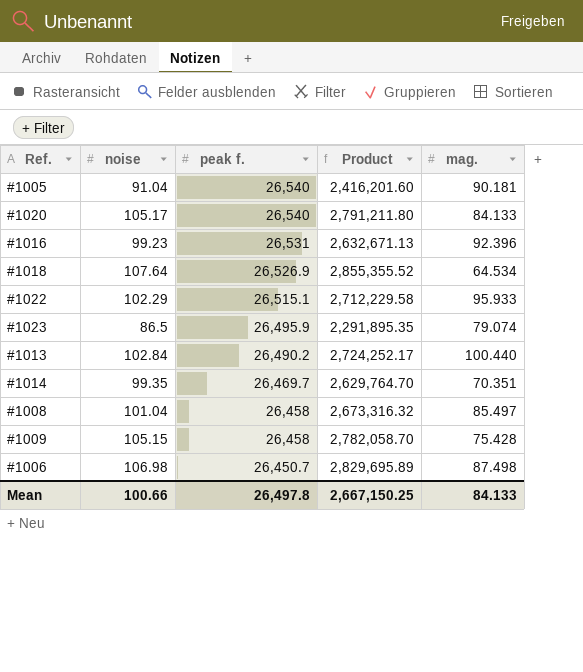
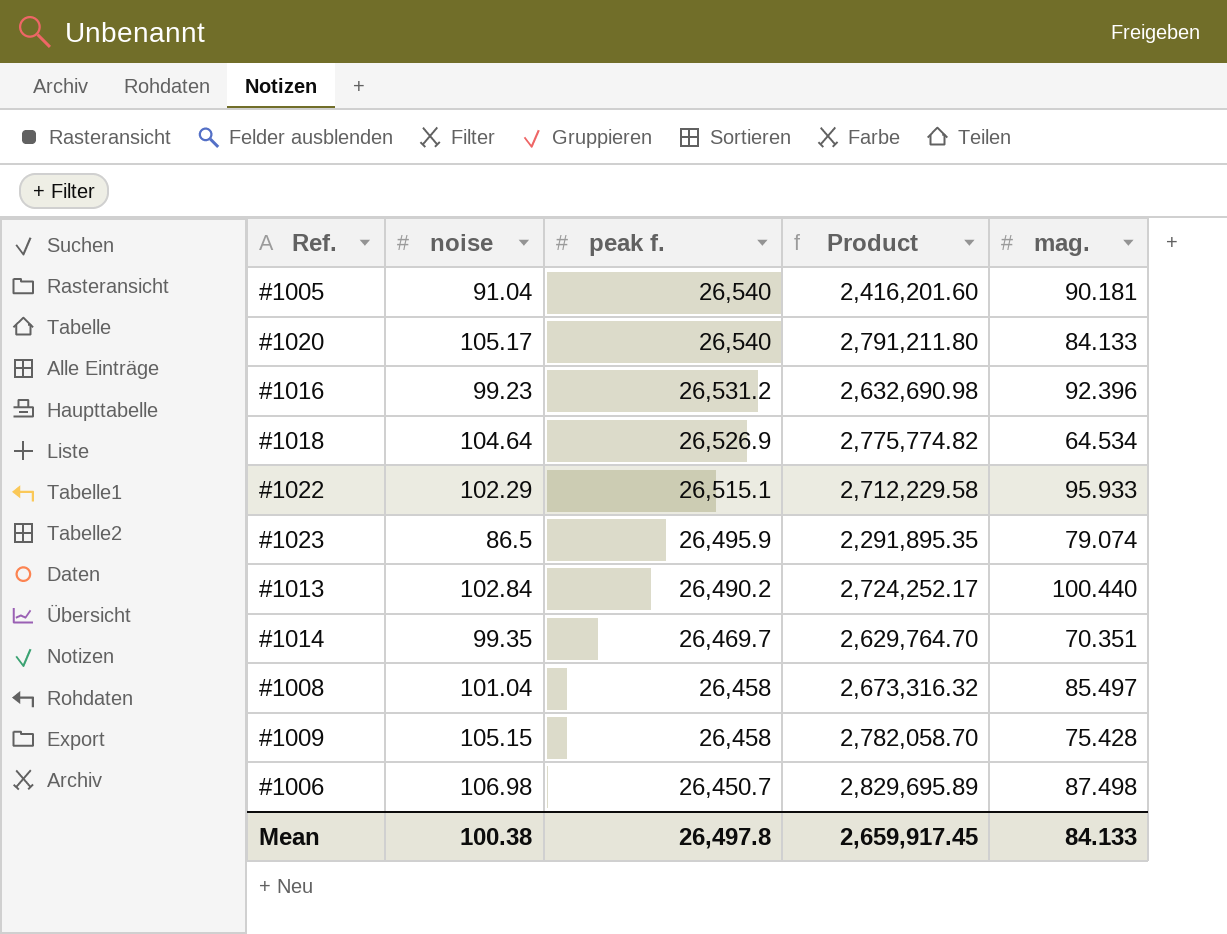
#1016 | peak f.: 26,531 -> 26,531.2
#1016 | Product: 2,632,671.13 -> 2,632,690.98
#1018 | noise: 107.64 -> 104.64
#1018 | Product: 2,855,355.52 -> 2,775,774.82
Mean | noise: 100.66 -> 100.38
Mean | Product: 2,667,150.25 -> 2,659,917.45

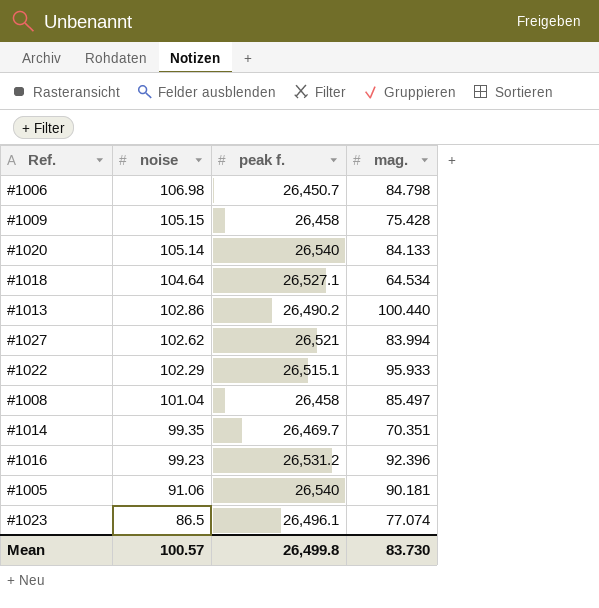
row order: peak f. descending -> noise descending
column Product | formula: [noise] * [peak f.] -> none
#1006 | mag.: 87.498 -> 84.798
#1020 | noise: 105.17 -> 105.14
#1018 | peak f.: 26,526.9 -> 26,527.1
#1013 | noise: 102.84 -> 102.86
row #1027: none -> 102.62 | 26,521 | 83.994
#1005 | noise: 91.04 -> 91.06
#1023 | peak f.: 26,495.9 -> 26,496.1
#1023 | mag.: 79.074 -> 77.074
Mean | noise: 100.38 -> 100.57
Mean | peak f.: 26,497.8 -> 26,499.8
Mean | mag.: 84.133 -> 83.730

